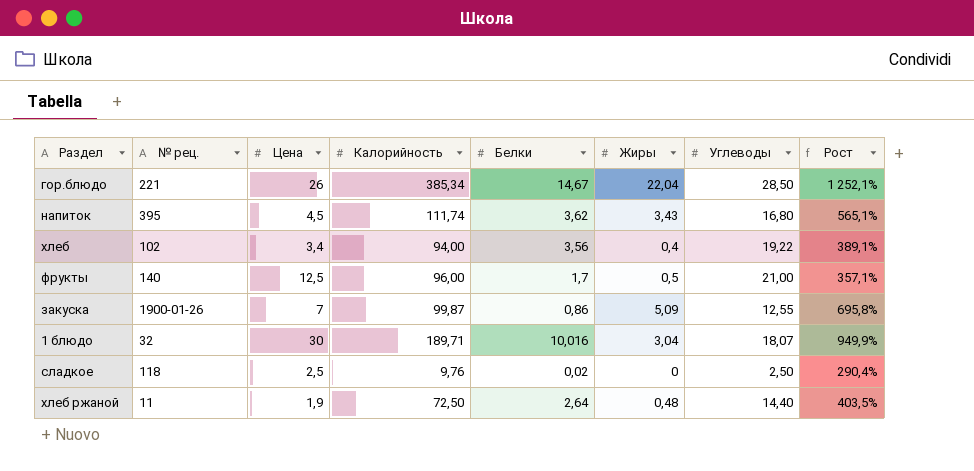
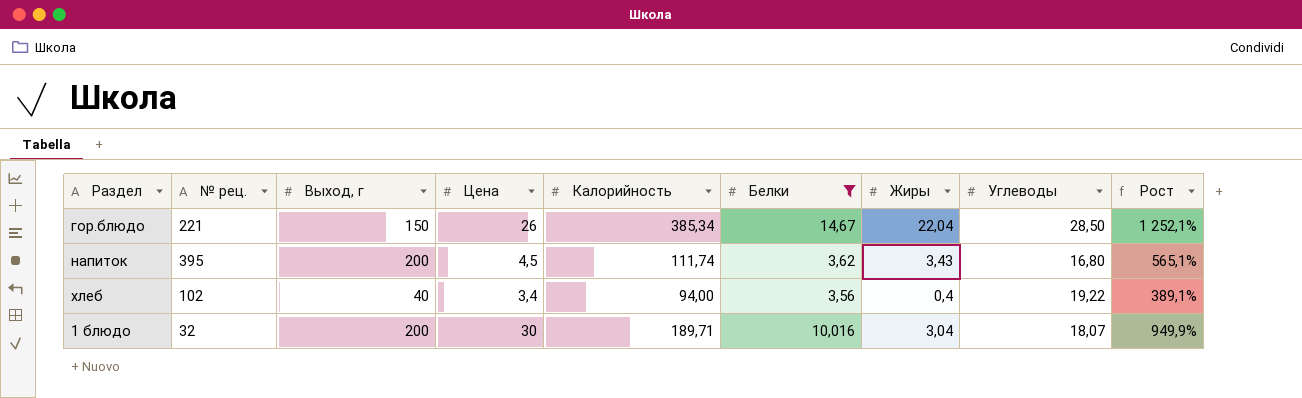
filter: none -> Белки >= 3,56
column Выход, г | position: none -> 3

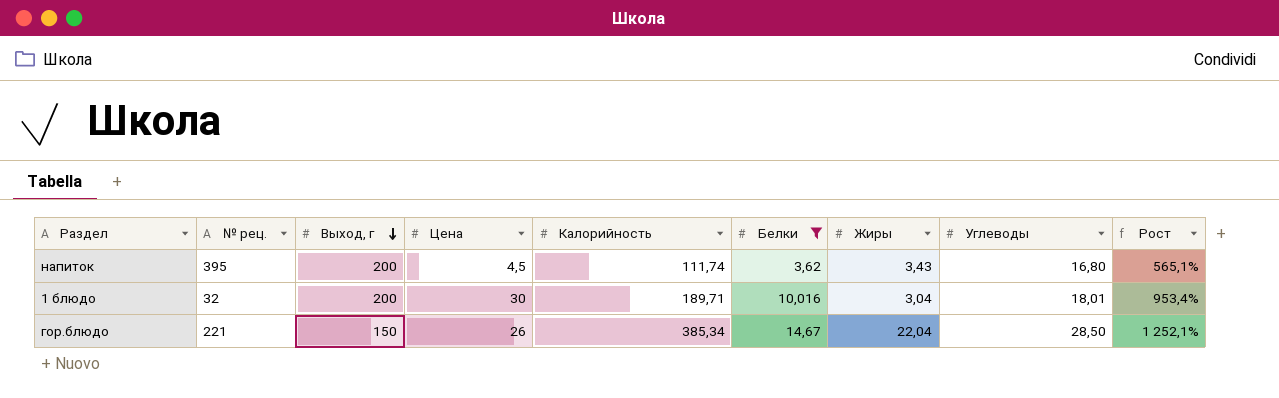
row order: none -> Выход, г descending
row хлеб: 102 | 40 | 3,4 | 94,00 | 3,56 | 0,4 | 19,22 | 389,1% -> none
1 блюдо | Углеводы: 18,07 -> 18,01
1 блюдо | Рост: 949,9% -> 953,4%

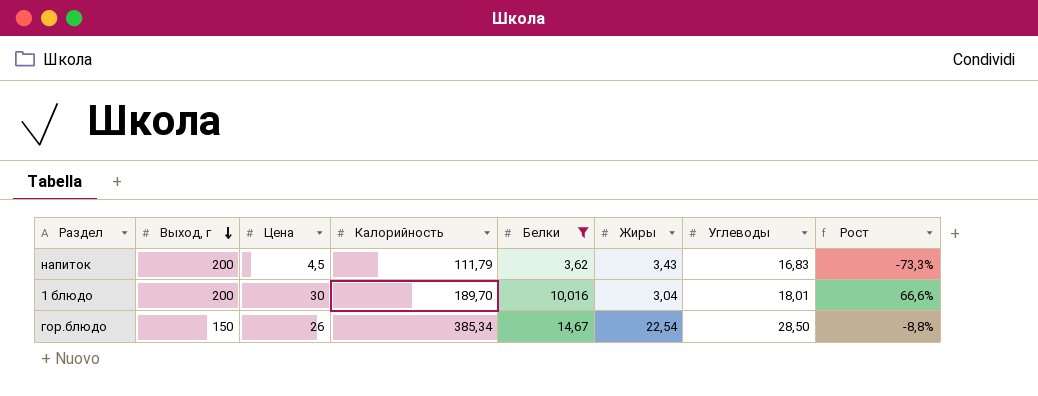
column № рец. | position: 2 -> none
column Рост | formula: ([Калорийность] - [Углеводы]) / [Углеводы] -> ([Цена] - [Углеводы]) / [Углеводы]
напиток | Калорийность: 111,74 -> 111,79
напиток | Углеводы: 16,80 -> 16,83
1 блюдо | Калорийность: 189,71 -> 189,70
гор.блюдо | Жиры: 22,04 -> 22,54

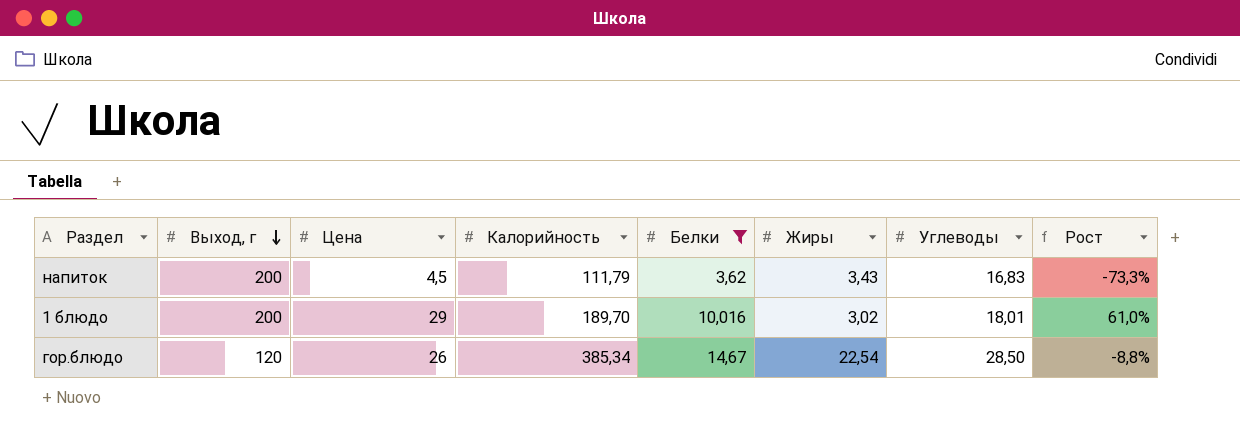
1 блюдо | Цена: 30 -> 29
1 блюдо | Жиры: 3,04 -> 3,02
1 блюдо | Рост: 66,6% -> 61,0%
гор.блюдо | Выход, г: 150 -> 120

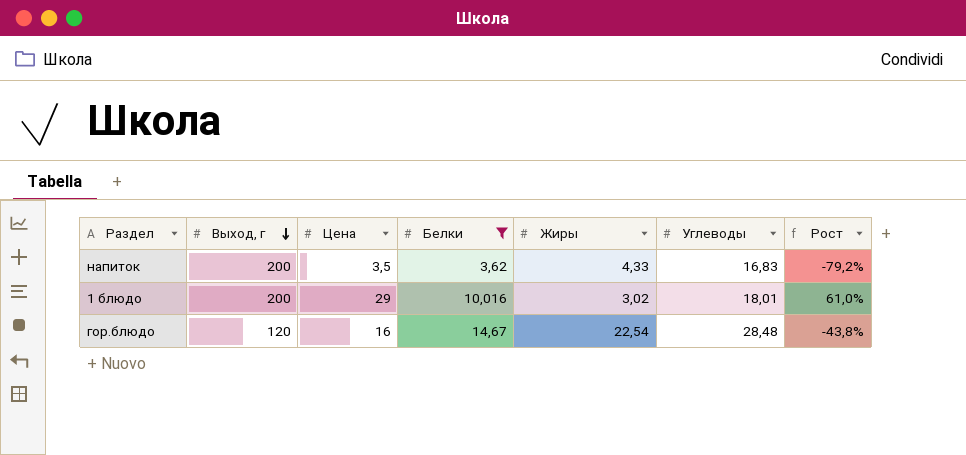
column Калорийность | position: 4 -> none
напиток | Цена: 4,5 -> 3,5
напиток | Жиры: 3,43 -> 4,33
напиток | Рост: -73,3% -> -79,2%
гор.блюдо | Цена: 26 -> 16
гор.блюдо | Углеводы: 28,50 -> 28,48
гор.блюдо | Рост: -8,8% -> -43,8%

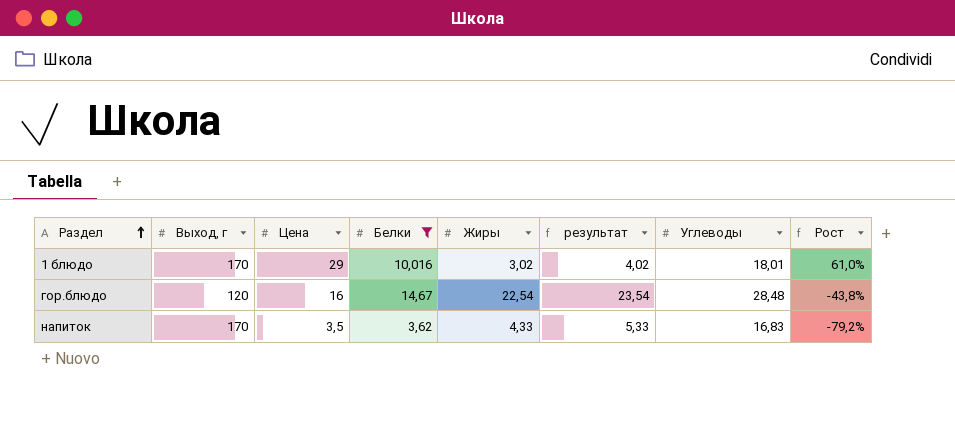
row order: Выход, г descending -> Раздел ascending
column результат | formula: none -> [Жиры] + 1
1 блюдо | Выход, г: 200 -> 170
напиток | Выход, г: 200 -> 170

